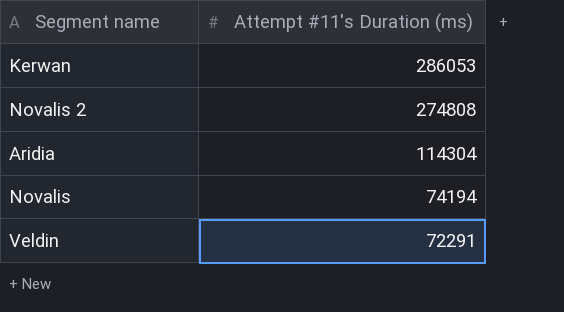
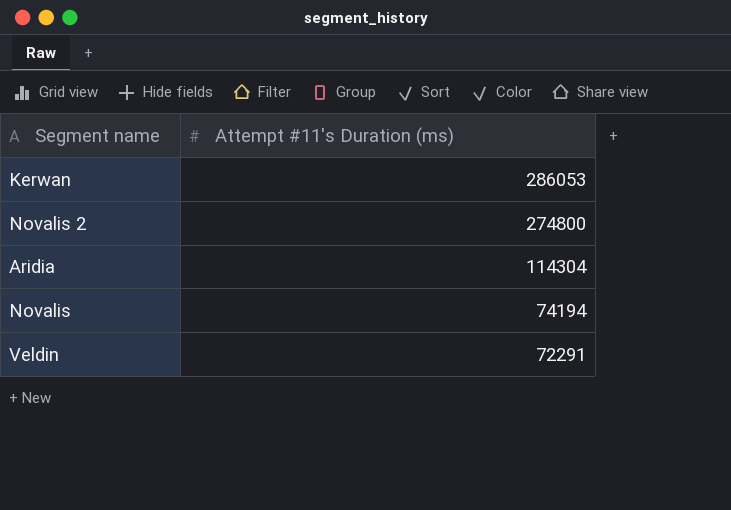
Novalis 2 | Attempt #11's Duration (ms): 274808 -> 274800

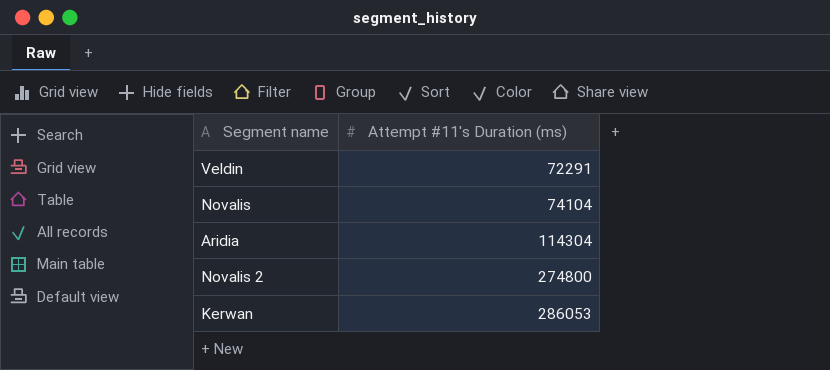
row order: Attempt #11's Duration (ms) descending -> Attempt #11's Duration (ms) ascending
Novalis | Attempt #11's Duration (ms): 74194 -> 74104

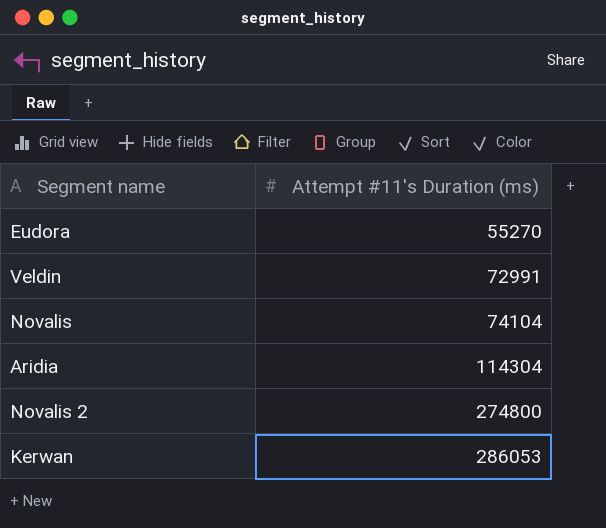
row Eudora: none -> 55270
Veldin | Attempt #11's Duration (ms): 72291 -> 72991

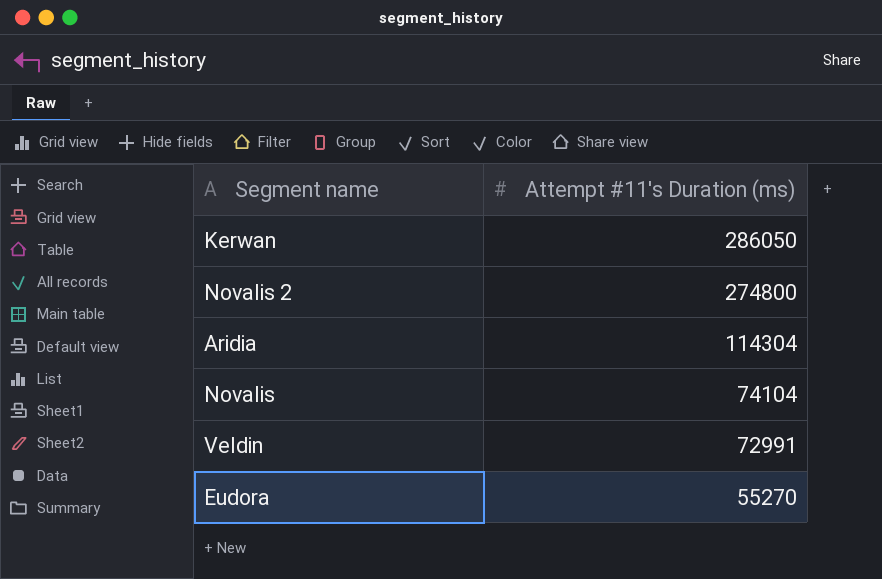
row order: Attempt #11's Duration (ms) ascending -> Attempt #11's Duration (ms) descending
Kerwan | Attempt #11's Duration (ms): 286053 -> 286050

